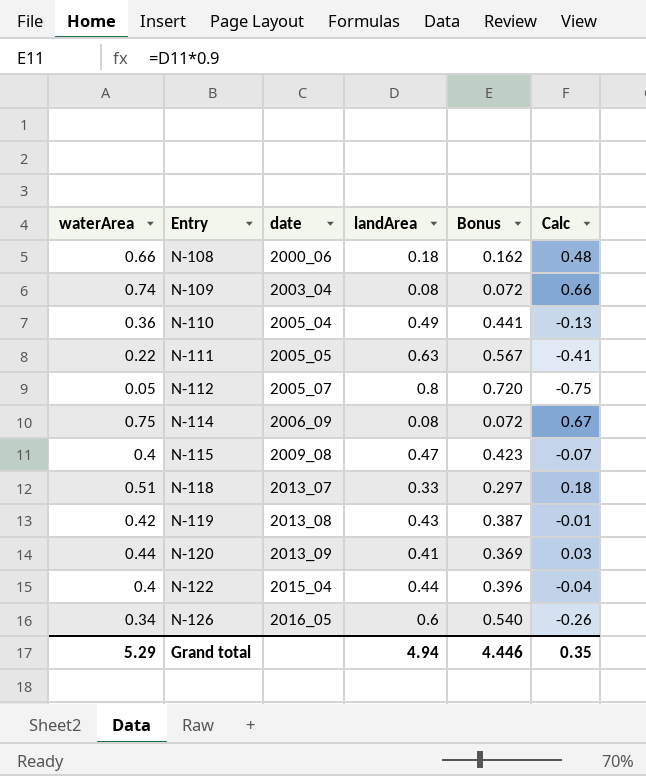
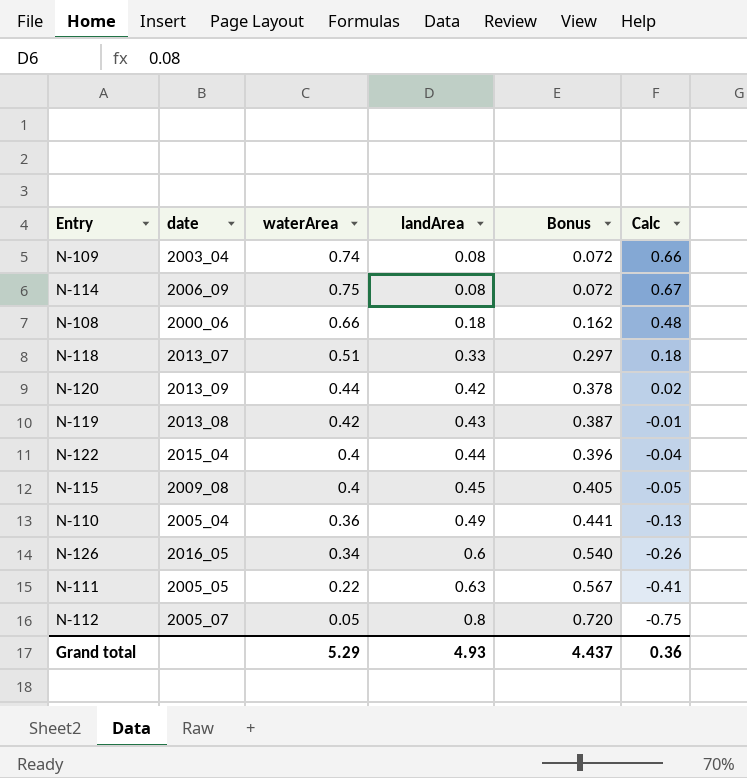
row order: Entry ascending -> landArea ascending
column waterArea | position: 1 -> 3
N-120 | landArea: 0.41 -> 0.42
N-120 | Bonus: 0.369 -> 0.378
N-120 | Calc: 0.03 -> 0.02
N-115 | landArea: 0.47 -> 0.45
N-115 | Bonus: 0.423 -> 0.405
N-115 | Calc: -0.07 -> -0.05
Grand total | landArea: 4.94 -> 4.93
Grand total | Bonus: 4.446 -> 4.437
Grand total | Calc: 0.35 -> 0.36

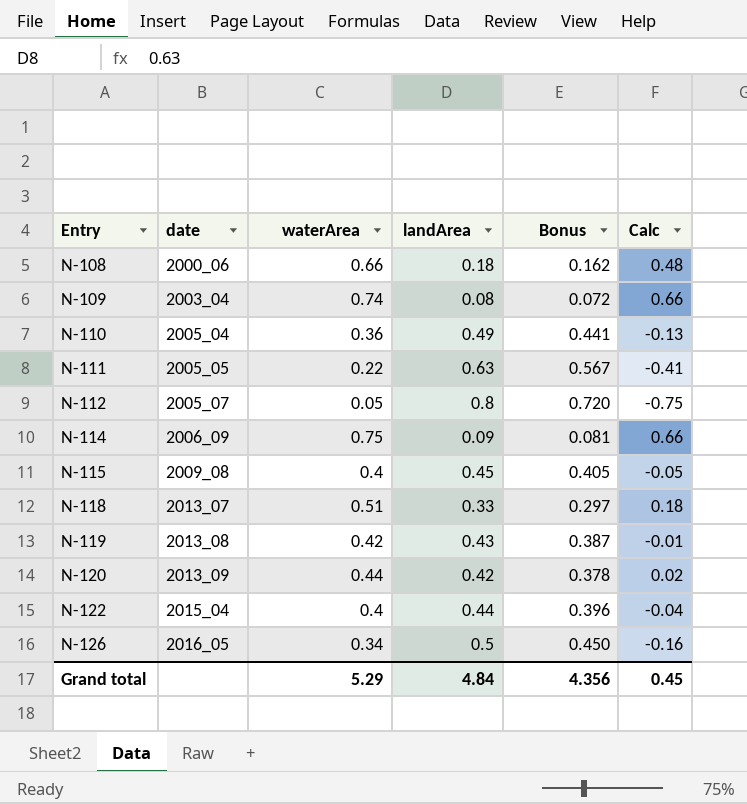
row order: landArea ascending -> Entry ascending
N-114 | landArea: 0.08 -> 0.09
N-114 | Bonus: 0.072 -> 0.081
N-114 | Calc: 0.67 -> 0.66
N-126 | landArea: 0.6 -> 0.5
N-126 | Bonus: 0.540 -> 0.450
N-126 | Calc: -0.26 -> -0.16
Grand total | landArea: 4.93 -> 4.84
Grand total | Bonus: 4.437 -> 4.356
Grand total | Calc: 0.36 -> 0.45

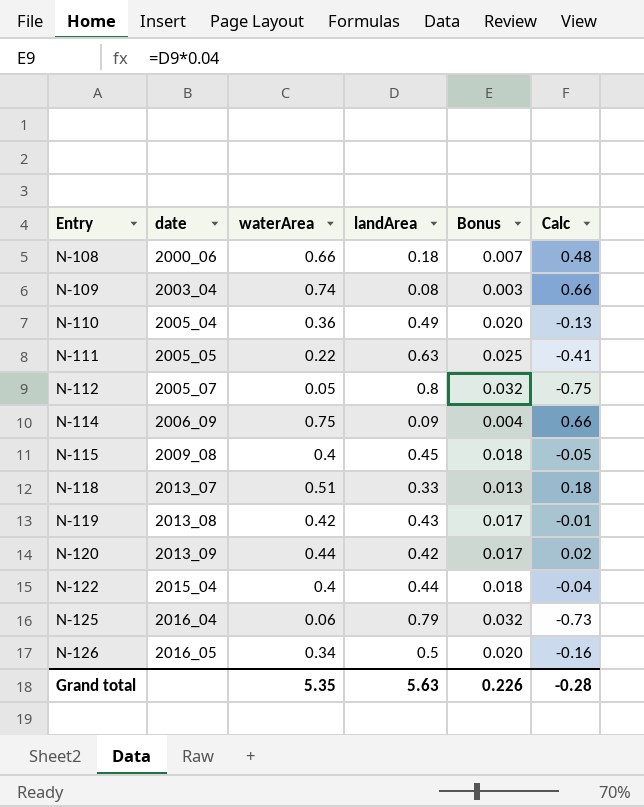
column Bonus | formula: [landArea] * 0.9 -> [landArea] * 0.04
row N-125: none -> 2016_04 | 0.06 | 0.79 | 0.032 | -0.73
Grand total | waterArea: 5.29 -> 5.35
Grand total | landArea: 4.84 -> 5.63
Grand total | Bonus: 4.356 -> 0.226
Grand total | Calc: 0.45 -> -0.28

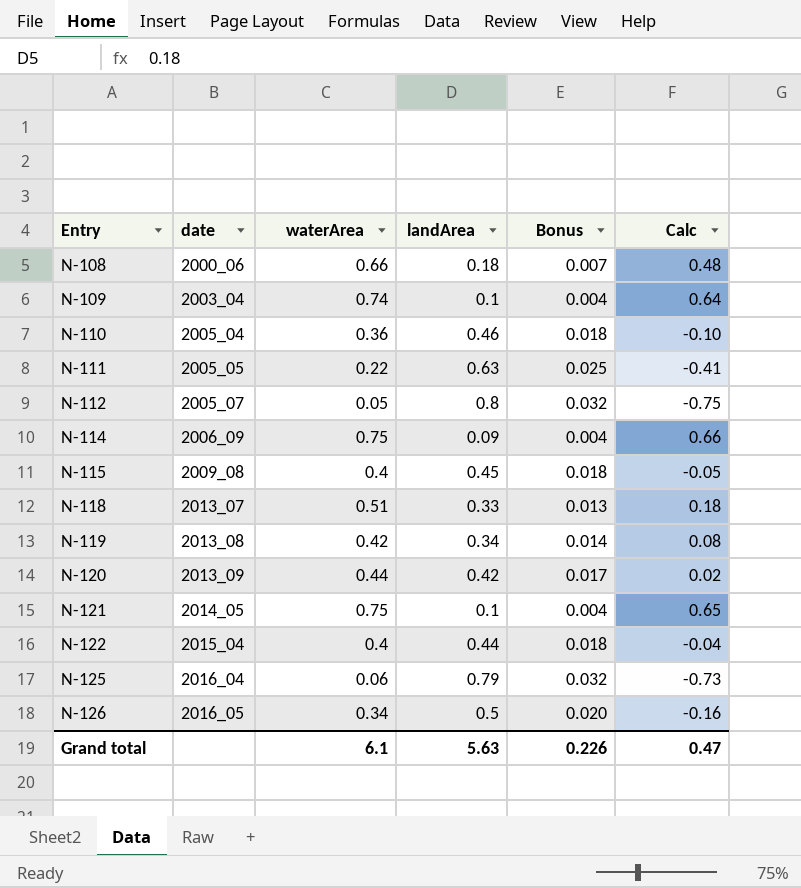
N-109 | landArea: 0.08 -> 0.1
N-109 | Bonus: 0.003 -> 0.004
N-109 | Calc: 0.66 -> 0.64
N-110 | landArea: 0.49 -> 0.46
N-110 | Bonus: 0.020 -> 0.018
N-110 | Calc: -0.13 -> -0.10
N-119 | landArea: 0.43 -> 0.34
N-119 | Bonus: 0.017 -> 0.014
N-119 | Calc: -0.01 -> 0.08
row N-121: none -> 2014_05 | 0.75 | 0.1 | 0.004 | 0.65
Grand total | waterArea: 5.35 -> 6.1
Grand total | Calc: -0.28 -> 0.47

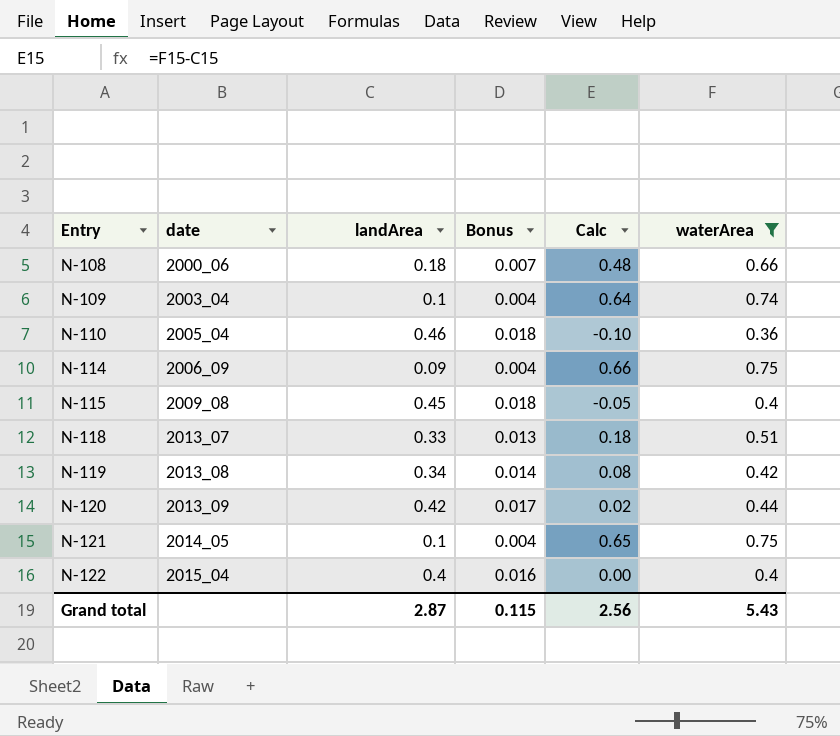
filter: none -> waterArea >= 0.36
column waterArea | position: 3 -> 6
N-122 | landArea: 0.44 -> 0.4
N-122 | Bonus: 0.018 -> 0.016
N-122 | Calc: -0.04 -> 0.00
Grand total | landArea: 5.63 -> 2.87
Grand total | Bonus: 0.226 -> 0.115
Grand total | Calc: 0.47 -> 2.56
Grand total | waterArea: 6.1 -> 5.43

